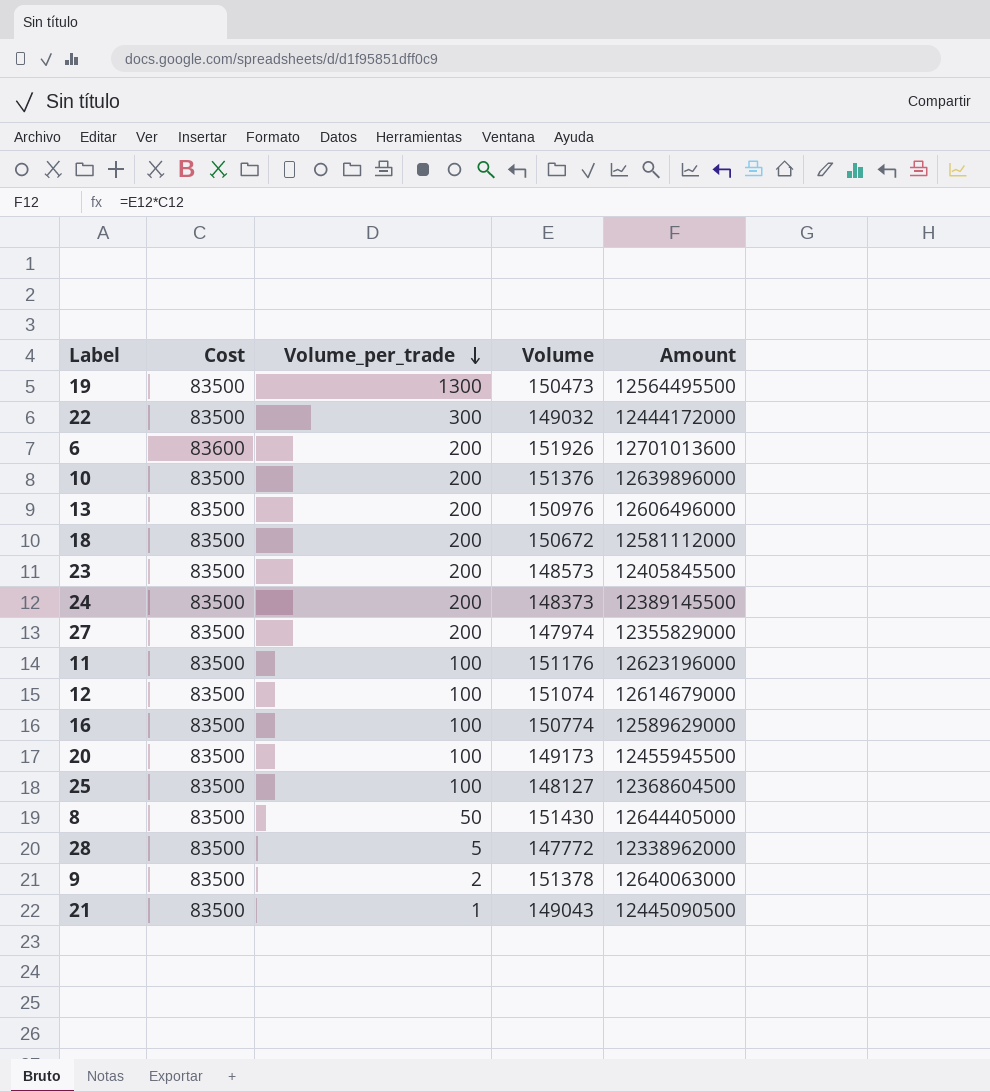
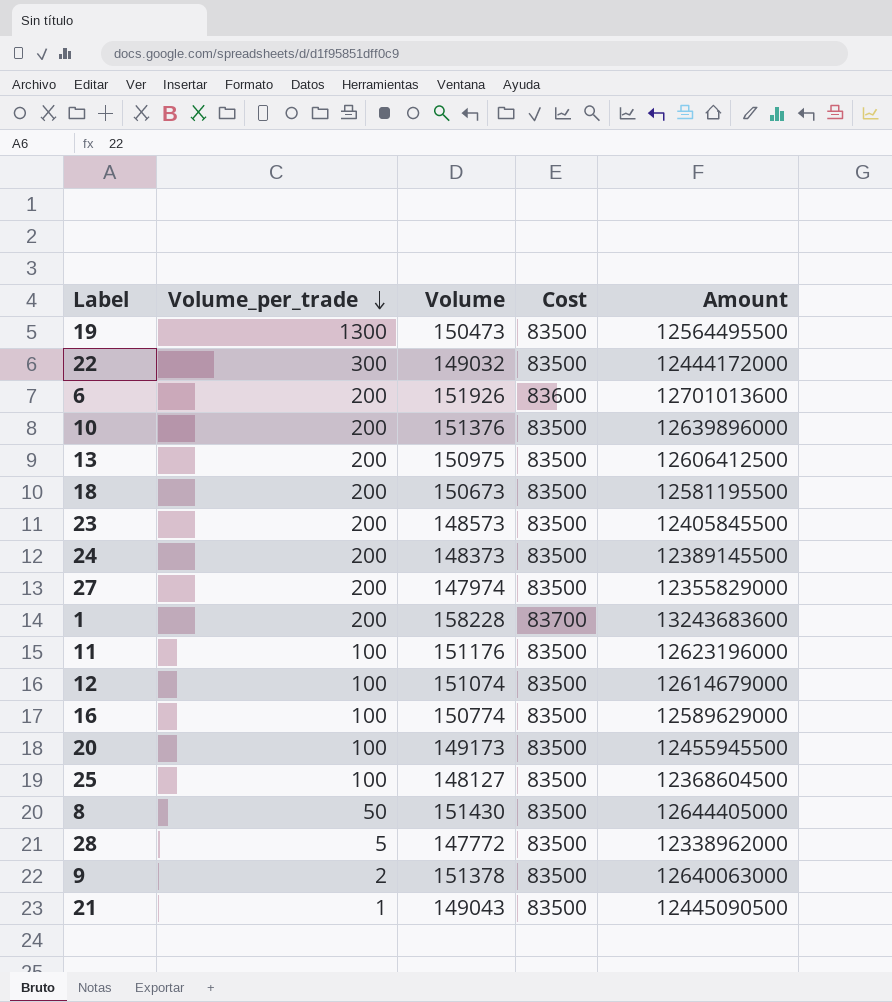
column Cost | position: 2 -> 4
13 | Volume: 150976 -> 150975
13 | Amount: 12606496000 -> 12606412500
18 | Volume: 150672 -> 150673
18 | Amount: 12581112000 -> 12581195500
row 1: none -> 200 | 158228 | 83700 | 13243683600

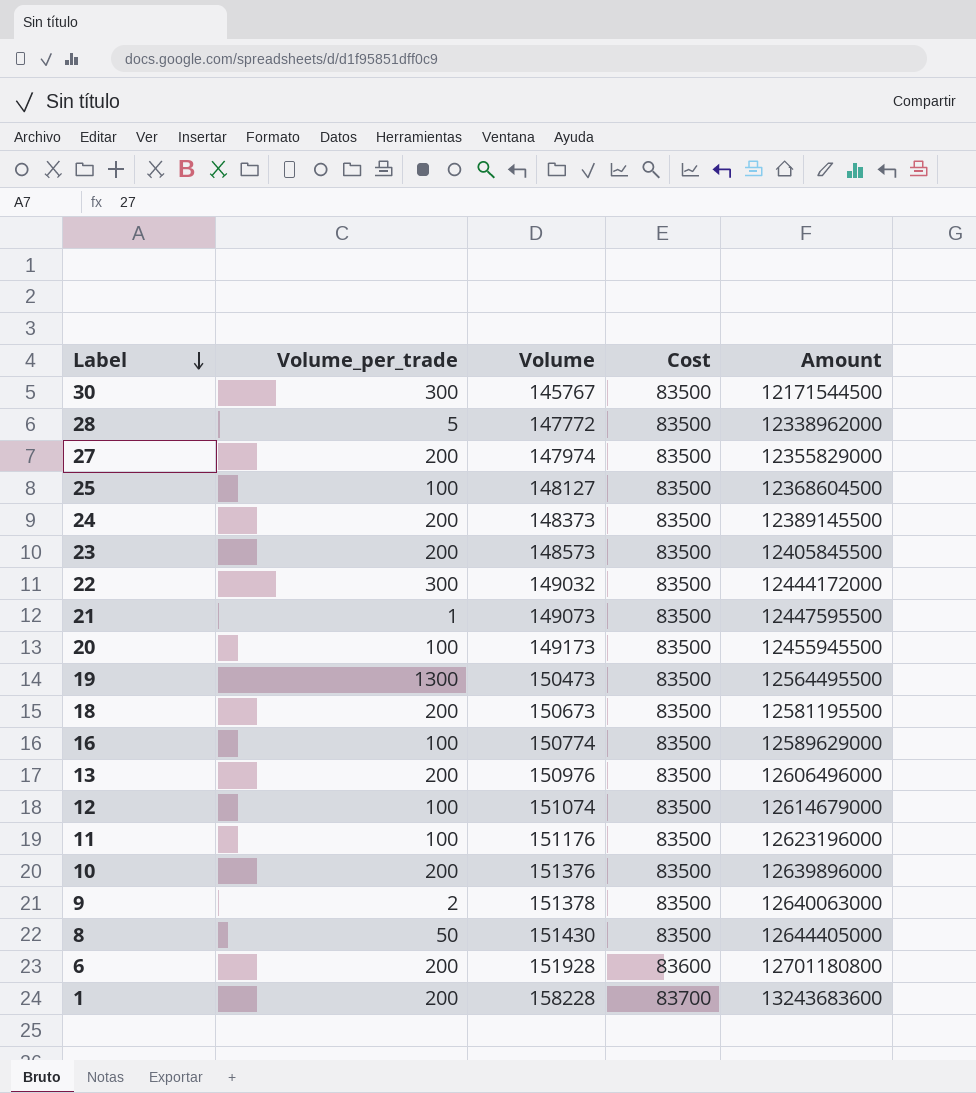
row order: Volume_per_trade descending -> Label descending
row 30: none -> 300 | 145767 | 83500 | 12171544500
21 | Volume: 149043 -> 149073
21 | Amount: 12445090500 -> 12447595500
13 | Volume: 150975 -> 150976
13 | Amount: 12606412500 -> 12606496000
6 | Volume: 151926 -> 151928
6 | Amount: 12701013600 -> 12701180800

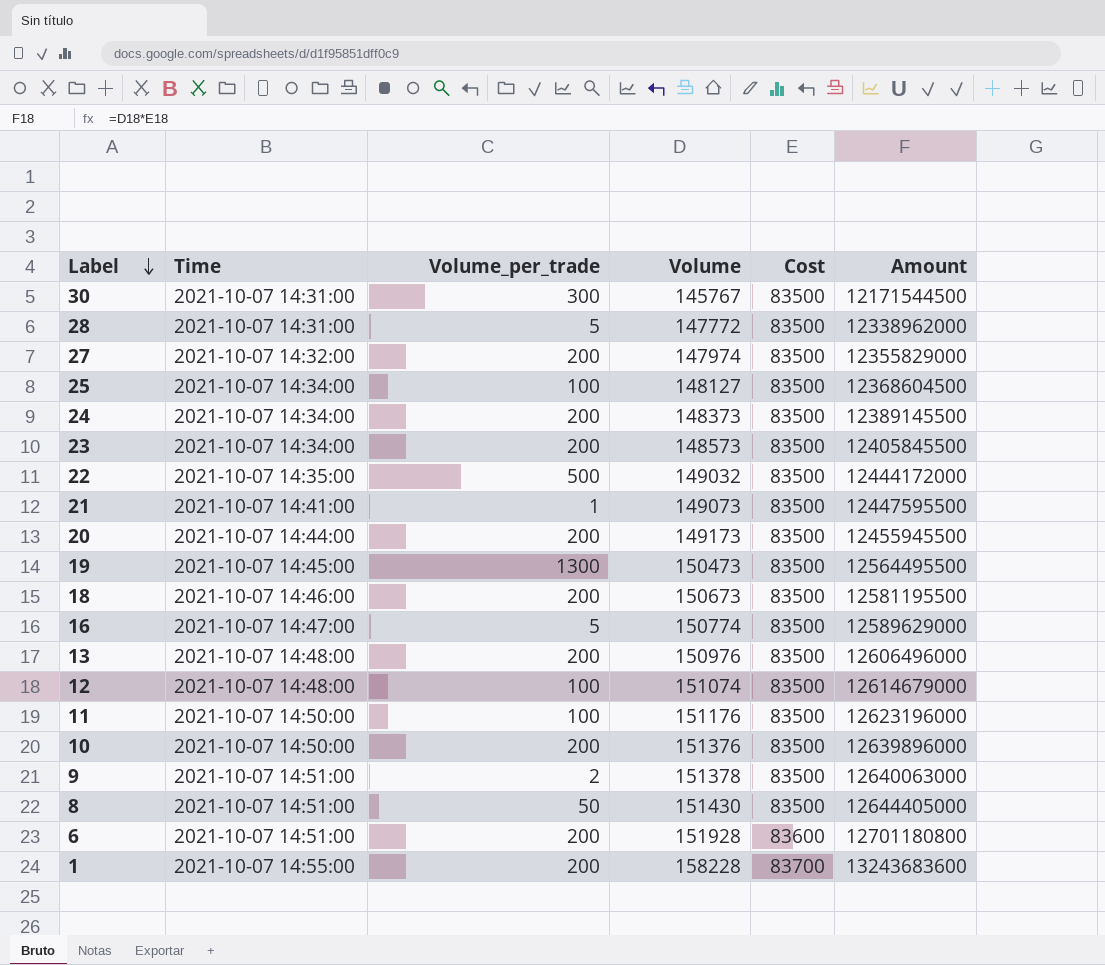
column Time | position: none -> 2
22 | Volume_per_trade: 300 -> 500
20 | Volume_per_trade: 100 -> 200
16 | Volume_per_trade: 100 -> 5

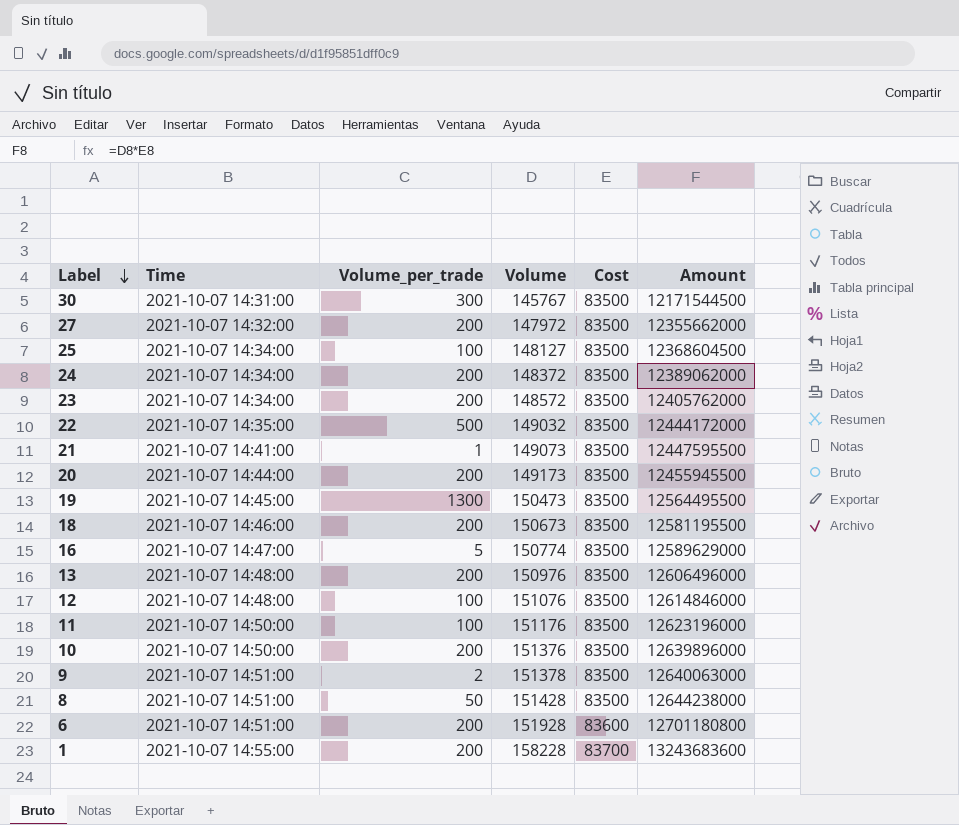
row 28: 2021-10-07 14:31:00 | 5 | 147772 | 83500 | 12338962000 -> none
27 | Volume: 147974 -> 147972
27 | Amount: 12355829000 -> 12355662000
24 | Volume: 148373 -> 148372
24 | Amount: 12389145500 -> 12389062000
23 | Volume: 148573 -> 148572
23 | Amount: 12405845500 -> 12405762000
12 | Volume: 151074 -> 151076
12 | Amount: 12614679000 -> 12614846000
8 | Volume: 151430 -> 151428
8 | Amount: 12644405000 -> 12644238000

